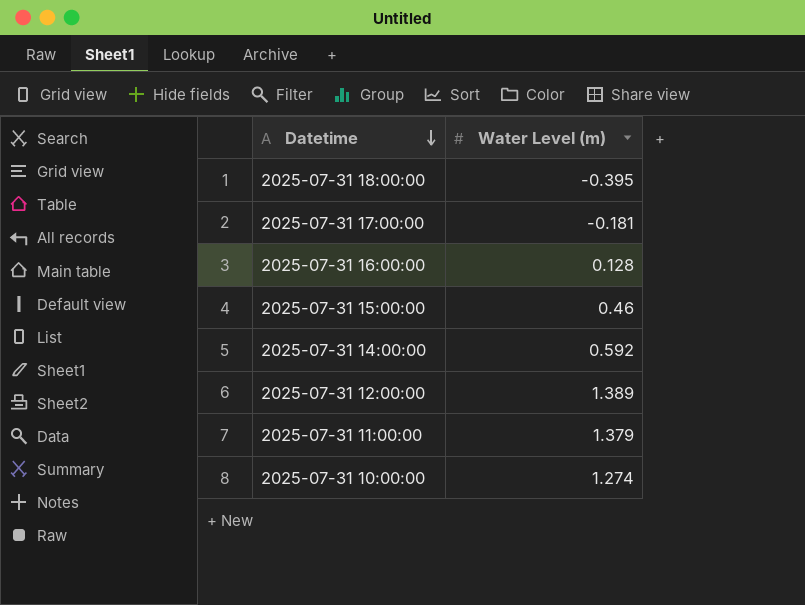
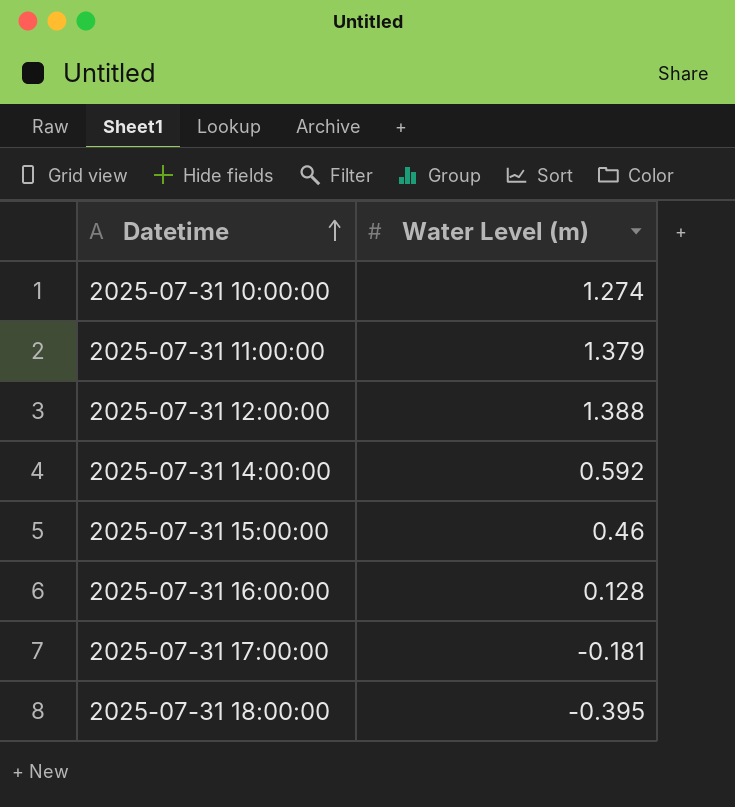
row order: Datetime descending -> Datetime ascending
2025-07-31 12:00:00 | Water Level (m): 1.389 -> 1.388

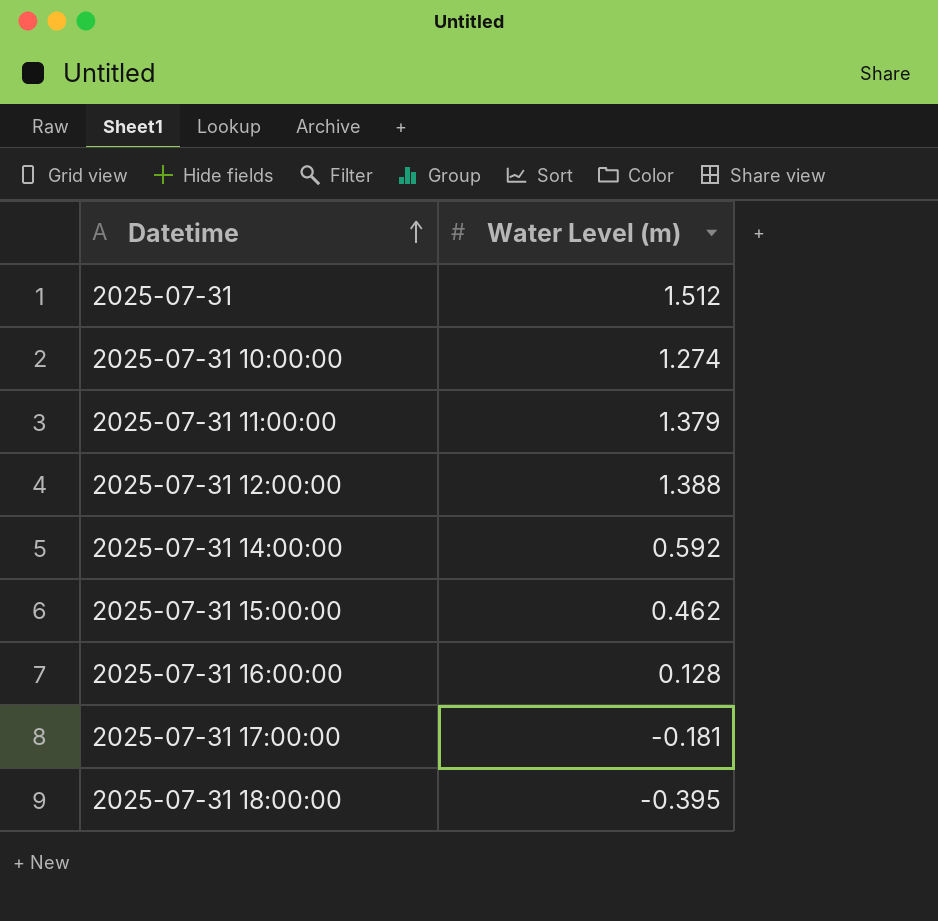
row 2025-07-31: none -> 1.512
2025-07-31 15:00:00 | Water Level (m): 0.46 -> 0.462

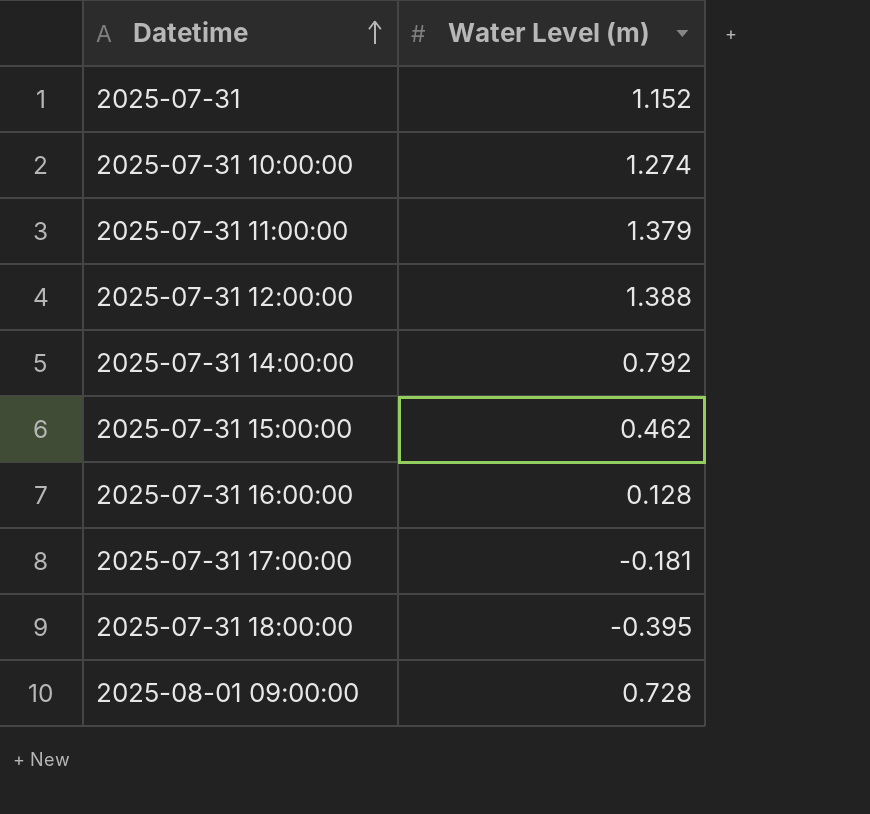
2025-07-31 | Water Level (m): 1.512 -> 1.152
2025-07-31 14:00:00 | Water Level (m): 0.592 -> 0.792
row 2025-08-01 09:00:00: none -> 0.728

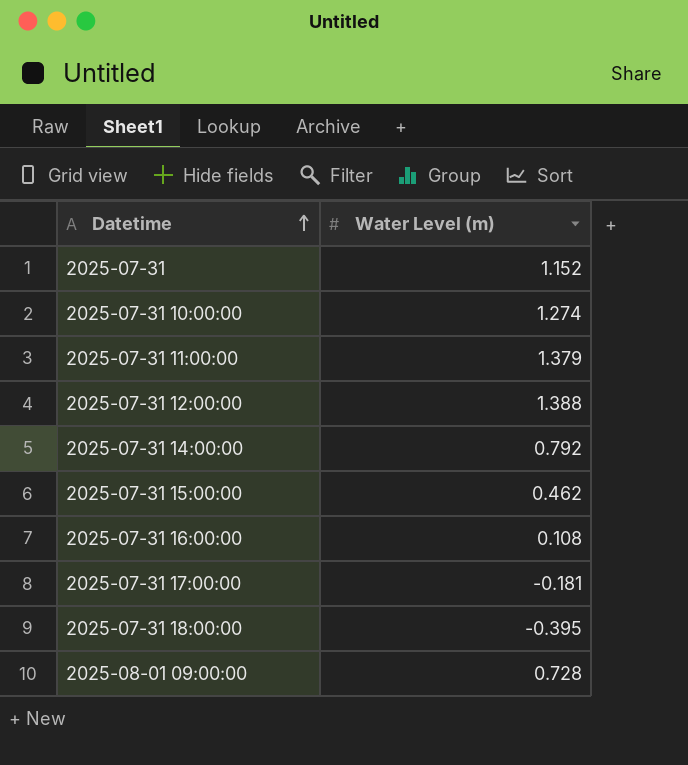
2025-07-31 16:00:00 | Water Level (m): 0.128 -> 0.108

